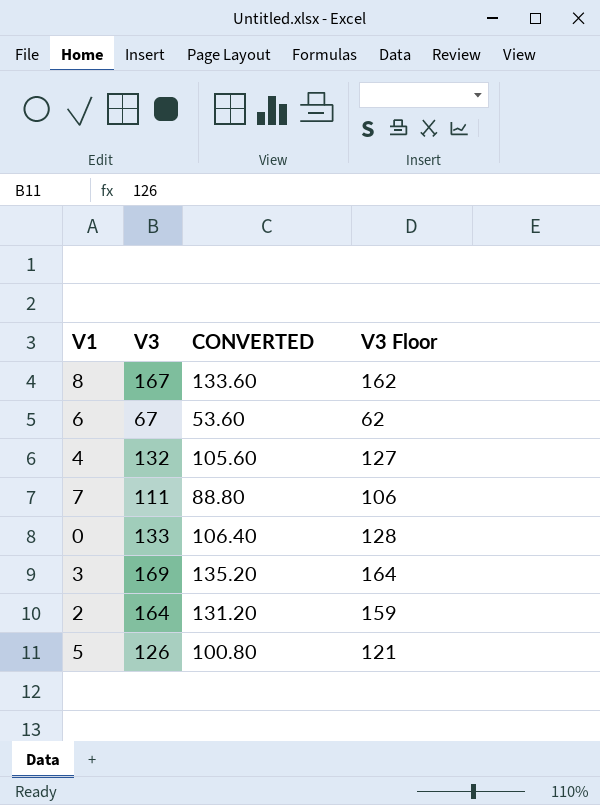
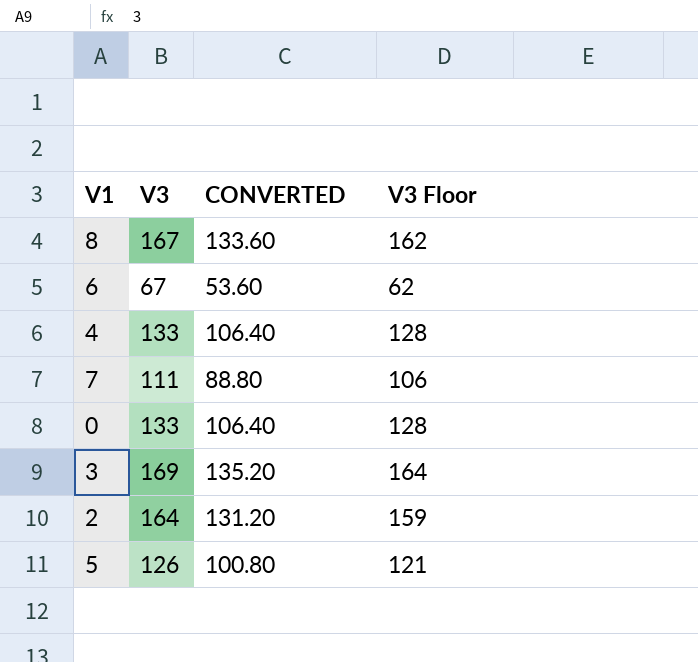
4 | V3: 132 -> 133
4 | CONVERTED: 105.60 -> 106.40
4 | V3 Floor: 127 -> 128

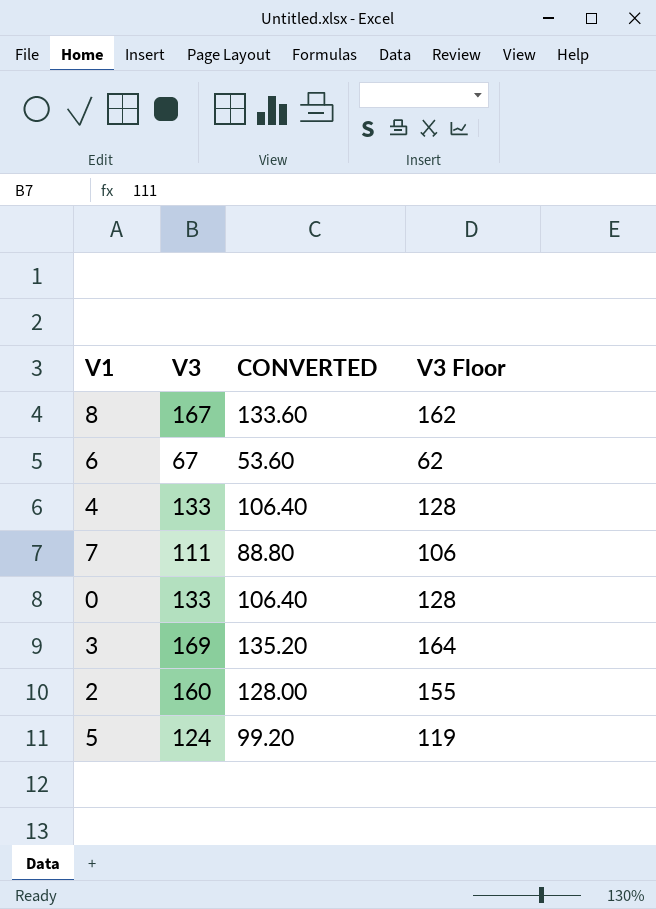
2 | V3: 164 -> 160
2 | CONVERTED: 131.20 -> 128.00
2 | V3 Floor: 159 -> 155
5 | V3: 126 -> 124
5 | CONVERTED: 100.80 -> 99.20
5 | V3 Floor: 121 -> 119

